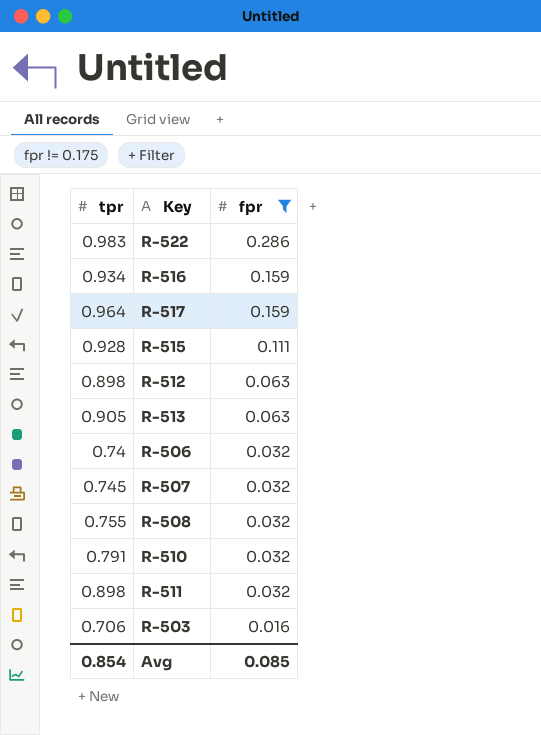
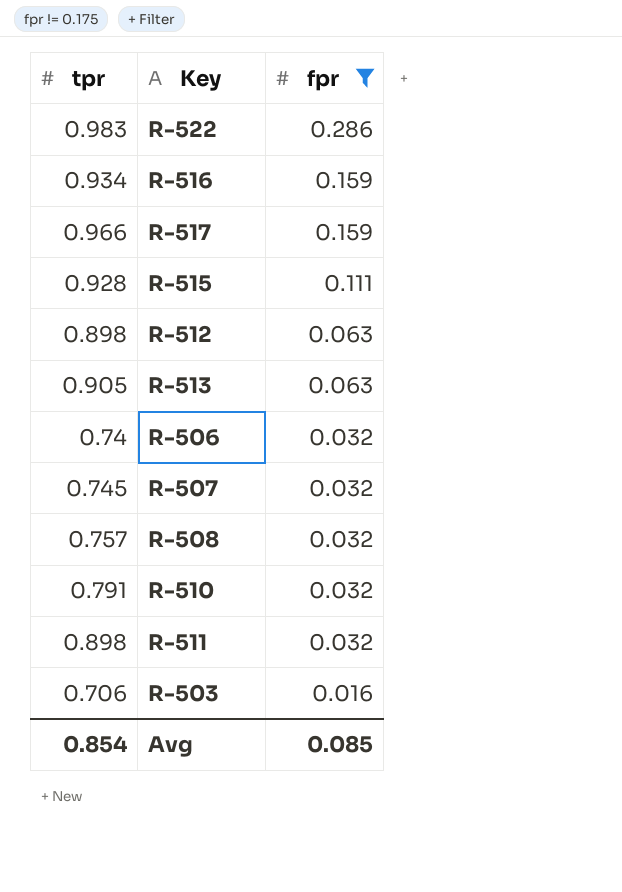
R-517 | tpr: 0.964 -> 0.966
R-508 | tpr: 0.755 -> 0.757

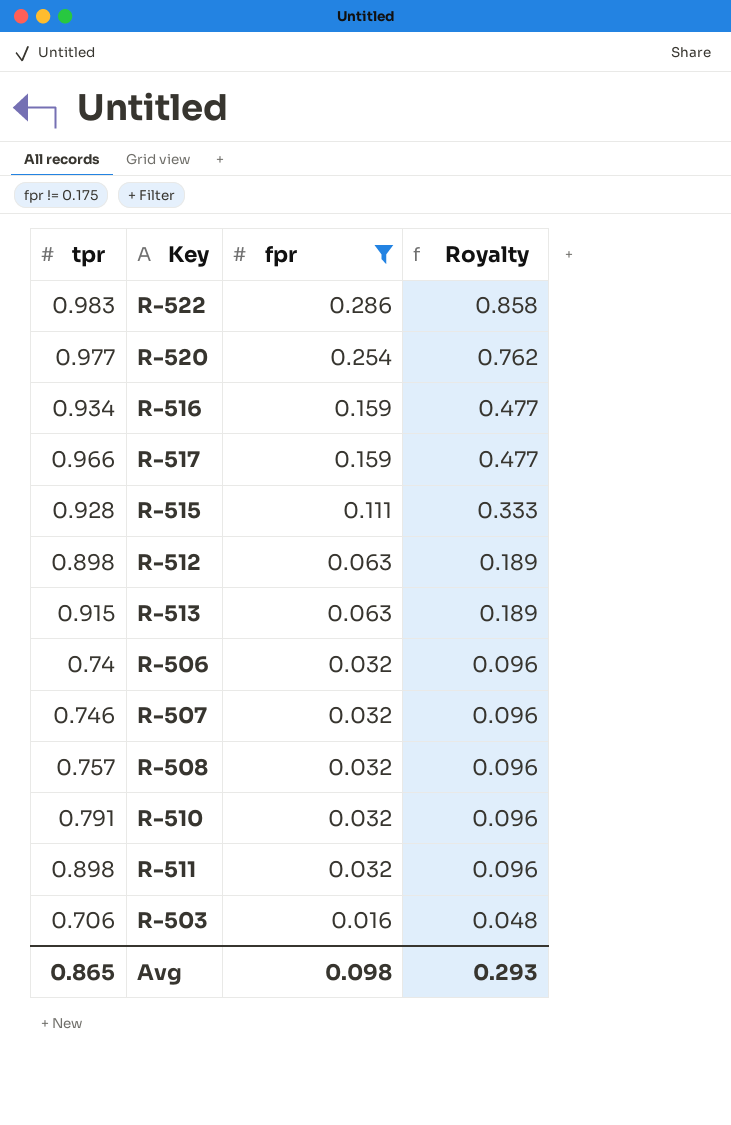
column Royalty | formula: none -> [fpr] * 3
row R-520: none -> 0.977 | 0.254 | 0.762
R-513 | tpr: 0.905 -> 0.915
R-507 | tpr: 0.745 -> 0.746
Avg | tpr: 0.854 -> 0.865
Avg | fpr: 0.085 -> 0.098

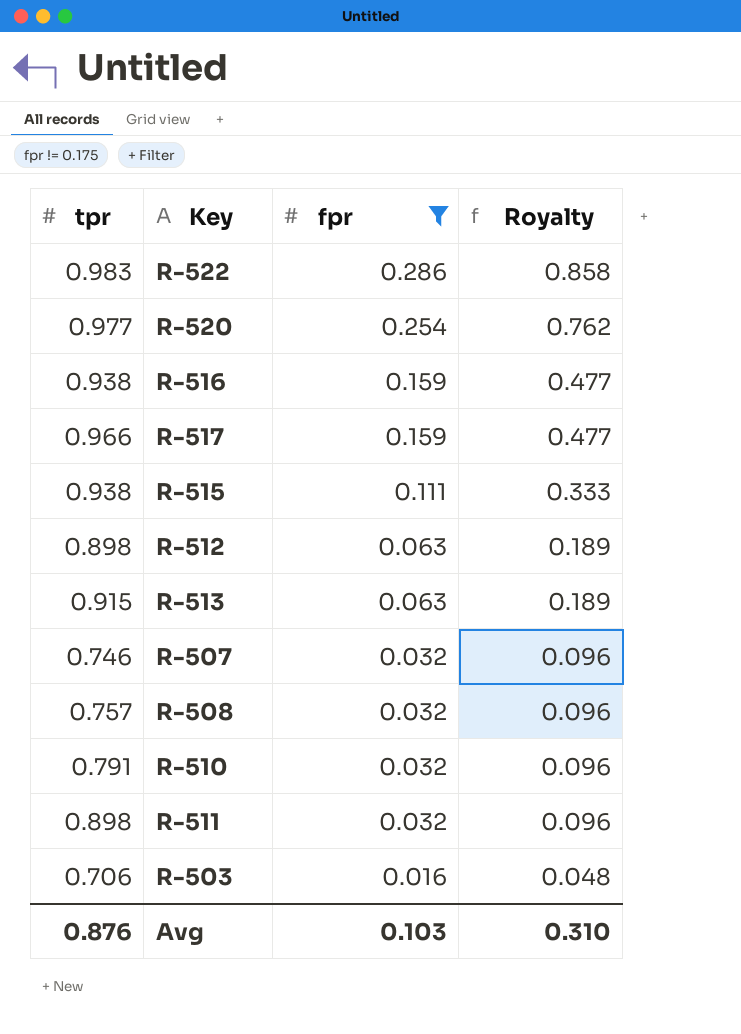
row R-506: 0.74 | 0.032 | 0.096 -> none
R-516 | tpr: 0.934 -> 0.938
R-515 | tpr: 0.928 -> 0.938
Avg | tpr: 0.865 -> 0.876
Avg | fpr: 0.098 -> 0.103
Avg | Royalty: 0.293 -> 0.310

